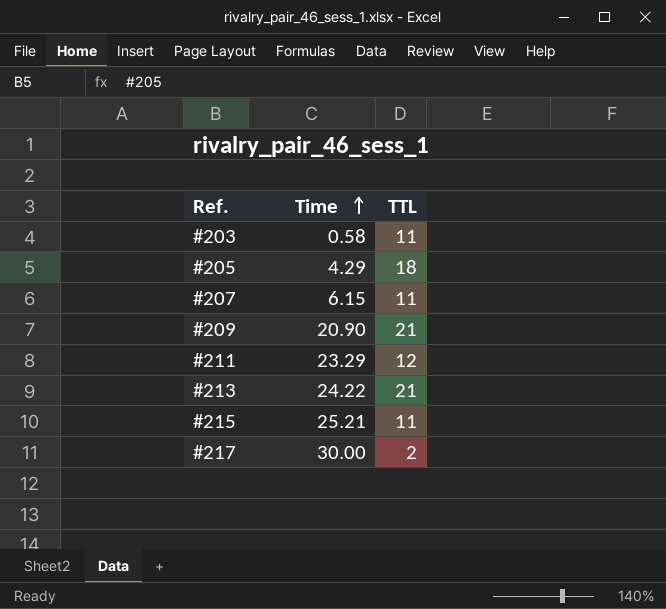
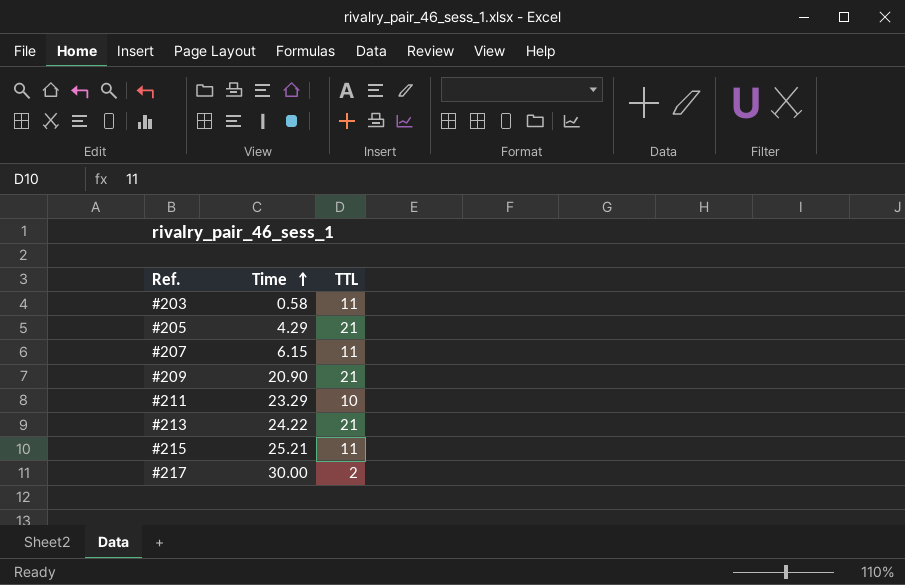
#205 | TTL: 18 -> 21
#211 | TTL: 12 -> 10

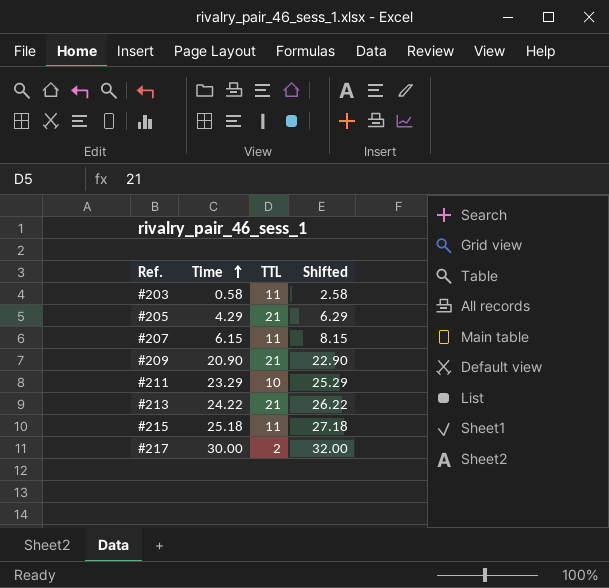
column Shifted | formula: none -> [Time] + 2
#215 | Time: 25.21 -> 25.18

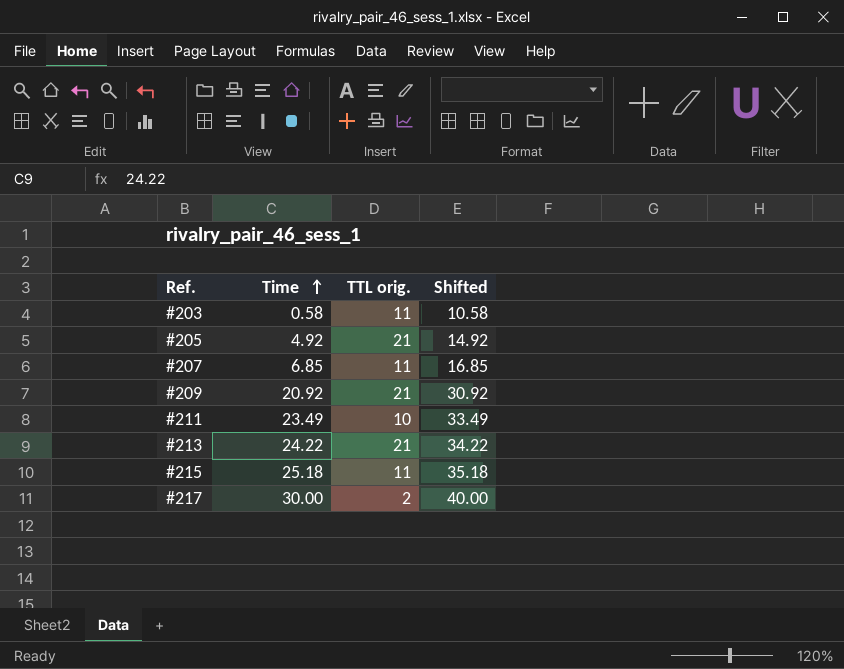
column name: TTL -> TTL orig.
column Shifted | formula: [Time] + 2 -> [Time] + 10
#205 | Time: 4.29 -> 4.92
#207 | Time: 6.15 -> 6.85
#209 | Time: 20.90 -> 20.92
#211 | Time: 23.29 -> 23.49

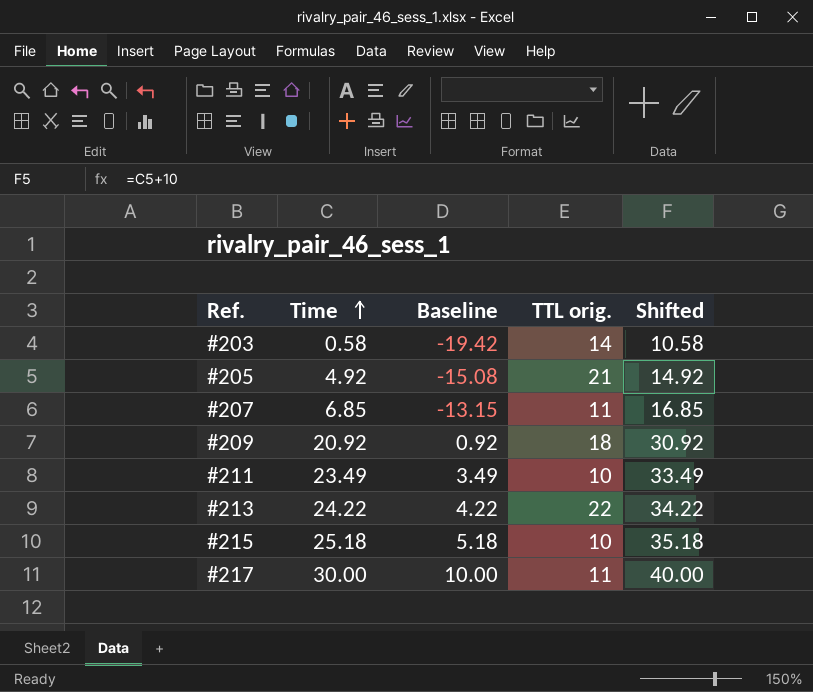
column Baseline | formula: none -> [Time] - 20
#203 | TTL orig.: 11 -> 14
#209 | TTL orig.: 21 -> 18
#213 | TTL orig.: 21 -> 22
#215 | TTL orig.: 11 -> 10
#217 | TTL orig.: 2 -> 11

